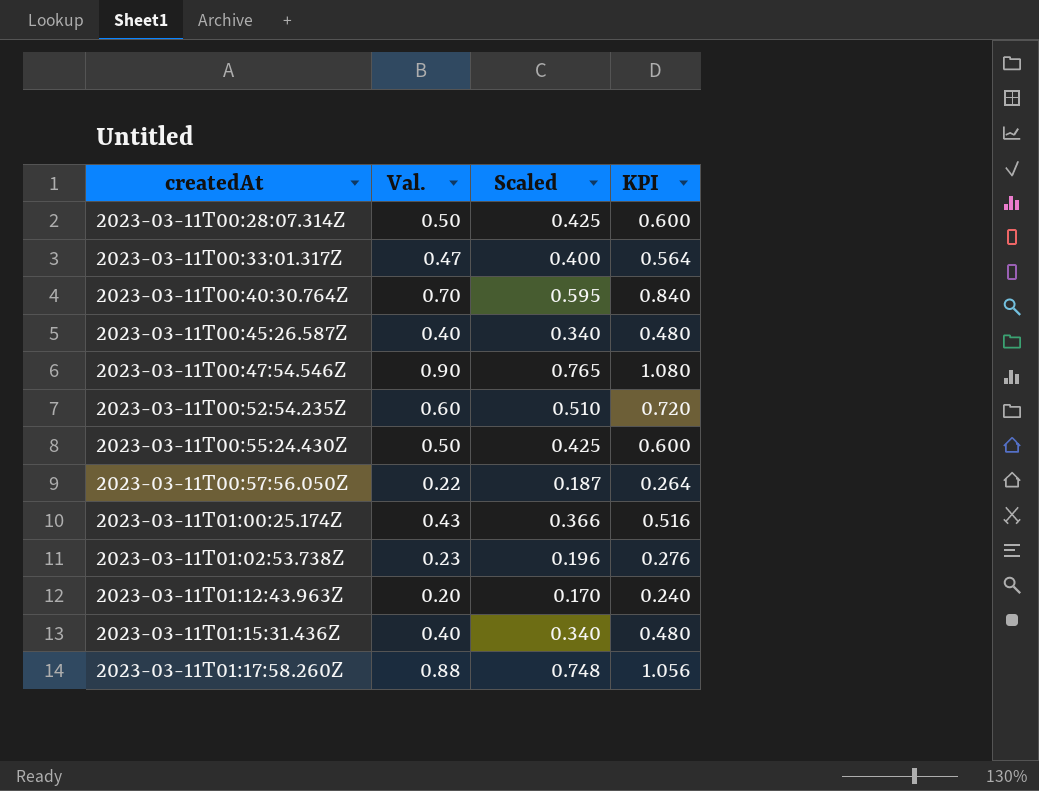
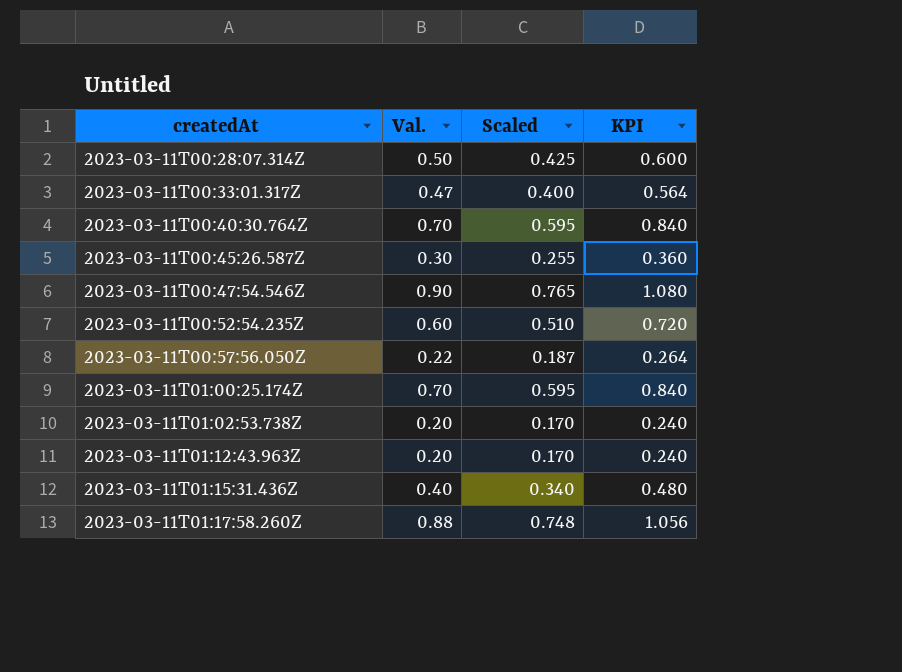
row 2023-03-11T00:55:24.430Z: 0.50 | 0.425 | 0.600 -> none
2023-03-11T00:45:26.587Z | Val.: 0.40 -> 0.30
2023-03-11T00:45:26.587Z | Scaled: 0.340 -> 0.255
2023-03-11T00:45:26.587Z | KPI: 0.480 -> 0.360
2023-03-11T01:00:25.174Z | Val.: 0.43 -> 0.70
2023-03-11T01:00:25.174Z | Scaled: 0.366 -> 0.595
2023-03-11T01:00:25.174Z | KPI: 0.516 -> 0.840
2023-03-11T01:02:53.738Z | Val.: 0.23 -> 0.20
2023-03-11T01:02:53.738Z | Scaled: 0.196 -> 0.170
2023-03-11T01:02:53.738Z | KPI: 0.276 -> 0.240

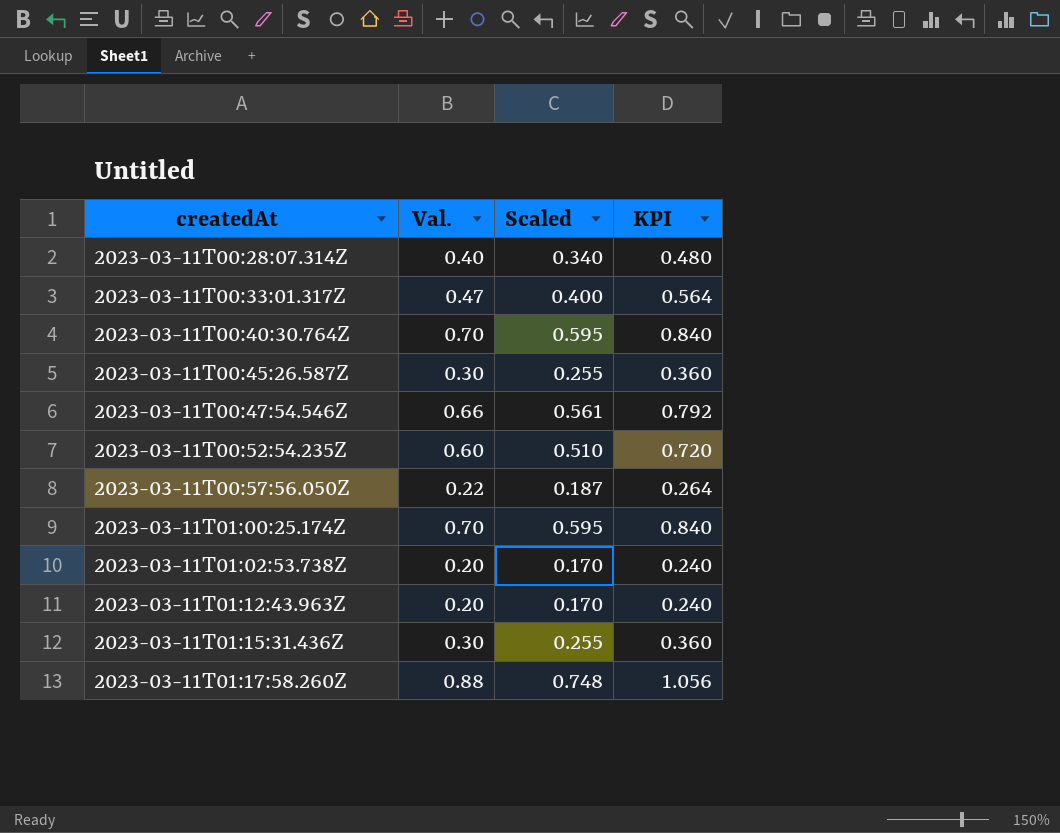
2023-03-11T00:28:07.314Z | Val.: 0.50 -> 0.40
2023-03-11T00:28:07.314Z | Scaled: 0.425 -> 0.340
2023-03-11T00:28:07.314Z | KPI: 0.600 -> 0.480
2023-03-11T00:47:54.546Z | Val.: 0.90 -> 0.66
2023-03-11T00:47:54.546Z | Scaled: 0.765 -> 0.561
2023-03-11T00:47:54.546Z | KPI: 1.080 -> 0.792
2023-03-11T01:15:31.436Z | Val.: 0.40 -> 0.30
2023-03-11T01:15:31.436Z | Scaled: 0.340 -> 0.255
2023-03-11T01:15:31.436Z | KPI: 0.480 -> 0.360

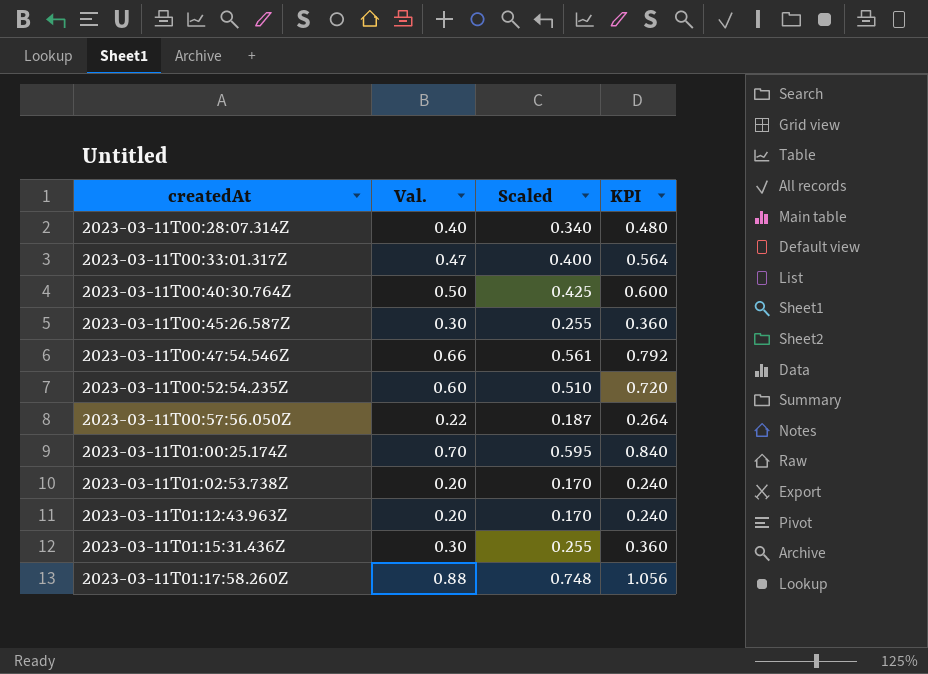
2023-03-11T00:40:30.764Z | Val.: 0.70 -> 0.50
2023-03-11T00:40:30.764Z | Scaled: 0.595 -> 0.425
2023-03-11T00:40:30.764Z | KPI: 0.840 -> 0.600

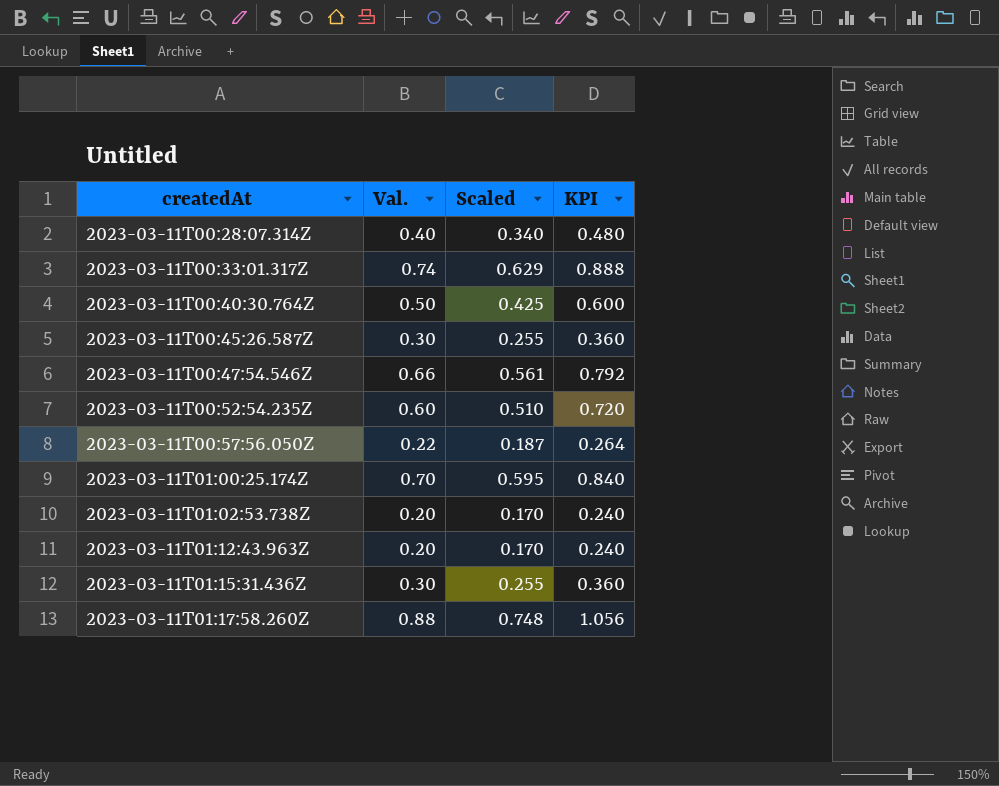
2023-03-11T00:33:01.317Z | Val.: 0.47 -> 0.74
2023-03-11T00:33:01.317Z | Scaled: 0.400 -> 0.629
2023-03-11T00:33:01.317Z | KPI: 0.564 -> 0.888

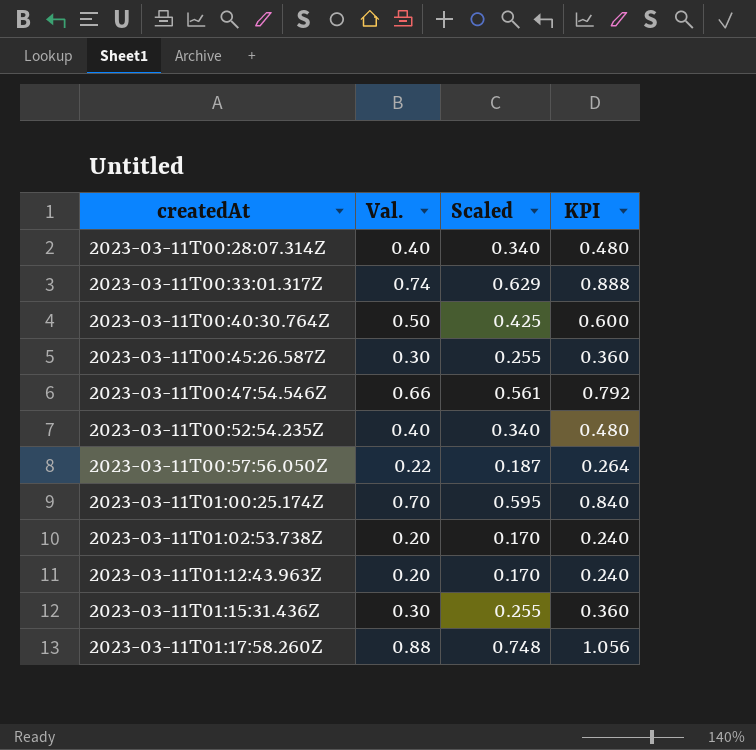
2023-03-11T00:52:54.235Z | Val.: 0.60 -> 0.40
2023-03-11T00:52:54.235Z | Scaled: 0.510 -> 0.340
2023-03-11T00:52:54.235Z | KPI: 0.720 -> 0.480

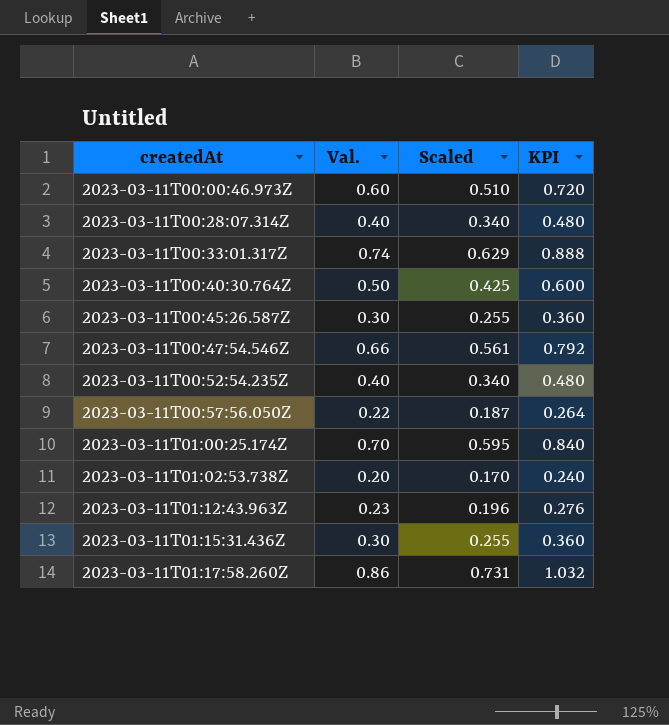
row 2023-03-11T00:00:46.973Z: none -> 0.60 | 0.510 | 0.720
2023-03-11T01:12:43.963Z | Val.: 0.20 -> 0.23
2023-03-11T01:12:43.963Z | Scaled: 0.170 -> 0.196
2023-03-11T01:12:43.963Z | KPI: 0.240 -> 0.276
2023-03-11T01:17:58.260Z | Val.: 0.88 -> 0.86
2023-03-11T01:17:58.260Z | Scaled: 0.748 -> 0.731
2023-03-11T01:17:58.260Z | KPI: 1.056 -> 1.032

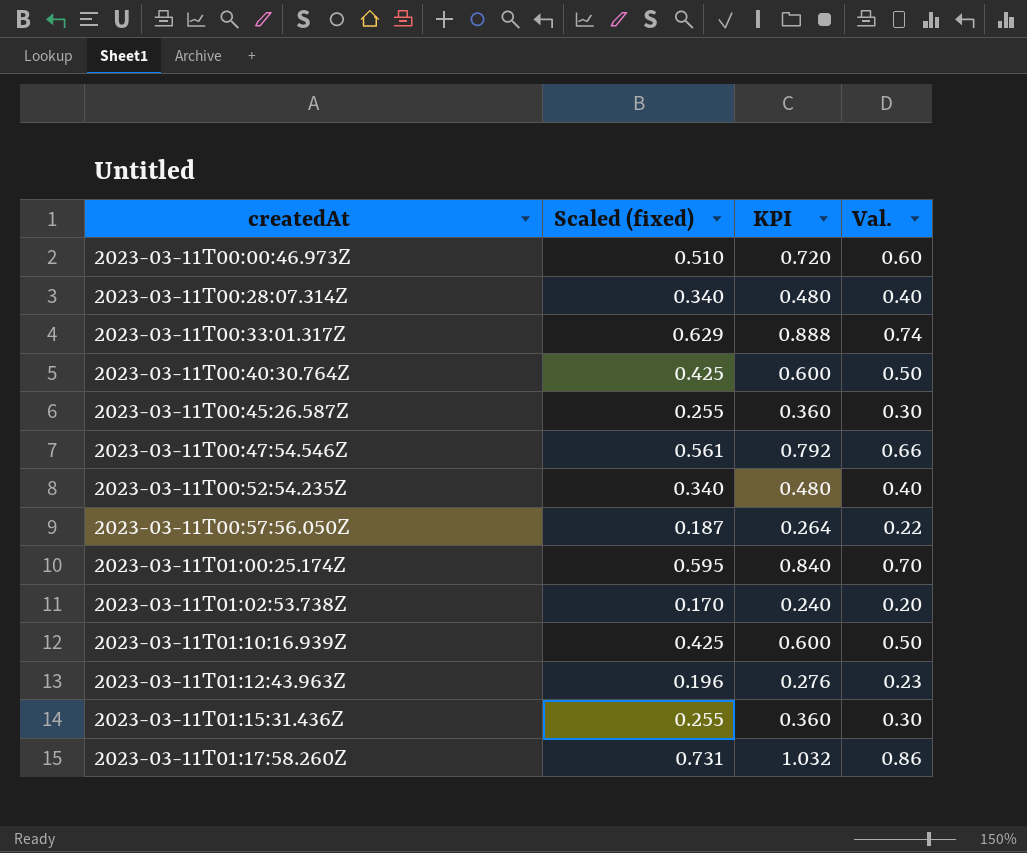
column name: Scaled -> Scaled (fixed)
column Val. | position: 2 -> 4
row 2023-03-11T01:10:16.939Z: none -> 0.425 | 0.600 | 0.50

